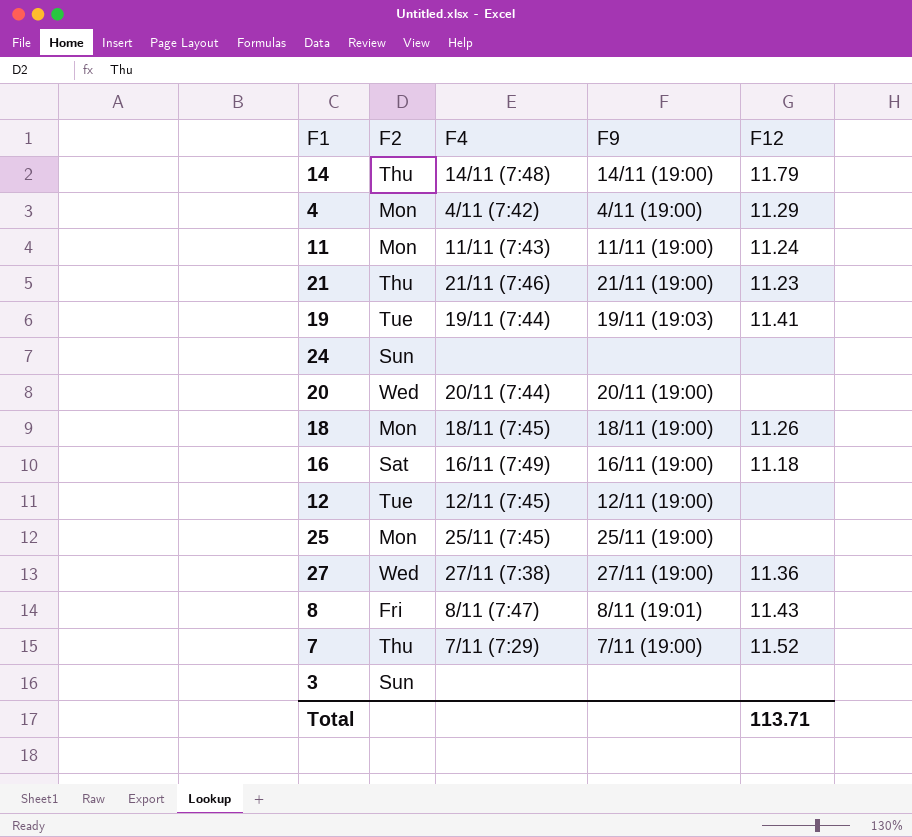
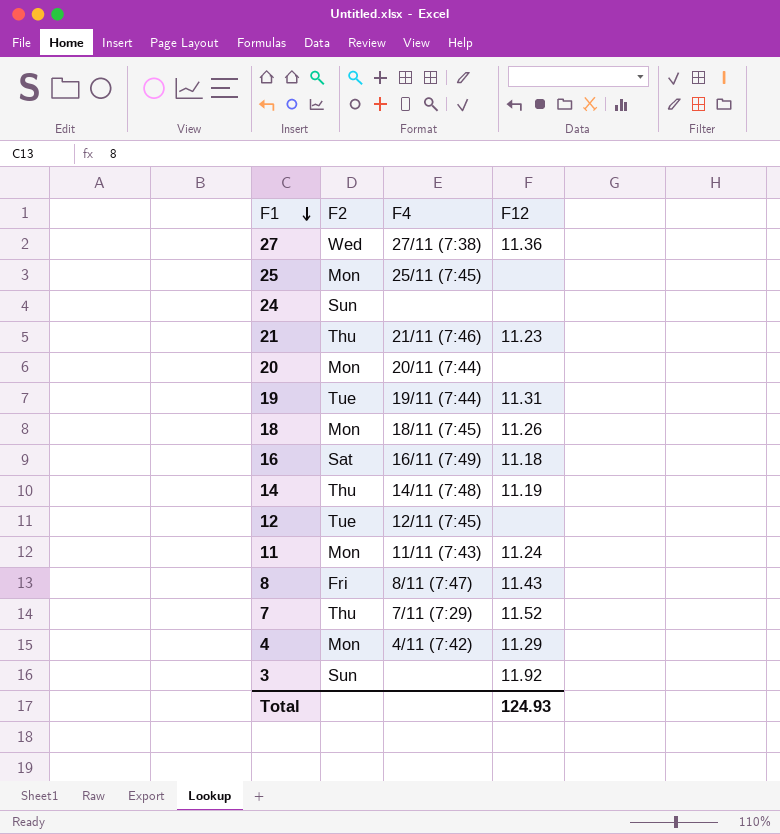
row order: none -> F1 descending
column F9 | position: 4 -> none
20 | F2: Wed -> Mon
19 | F12: 11.41 -> 11.31
14 | F12: 11.79 -> 11.19
3 | F12: none -> 11.92
Total | F12: 113.71 -> 124.93

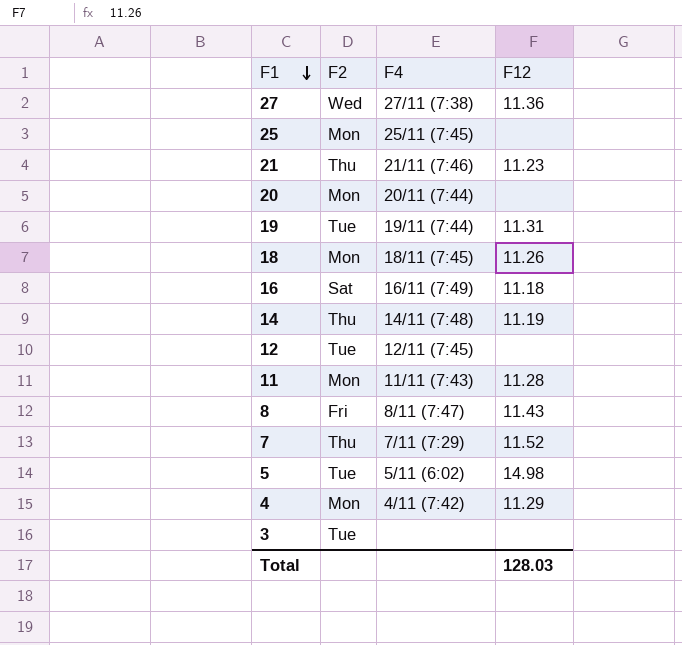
row 24: Sun | none | none -> none
11 | F12: 11.24 -> 11.28
row 5: none -> Tue | 5/11 (6:02) | 14.98
3 | F2: Sun -> Tue
3 | F12: 11.92 -> none
Total | F12: 124.93 -> 128.03

